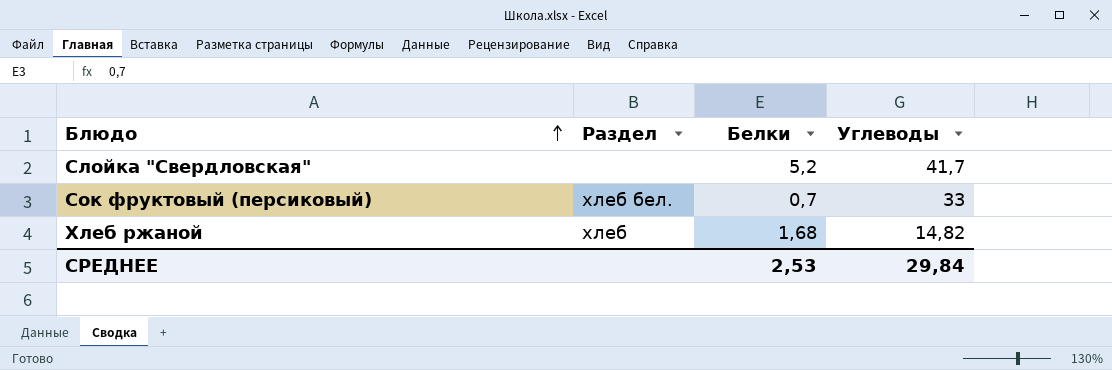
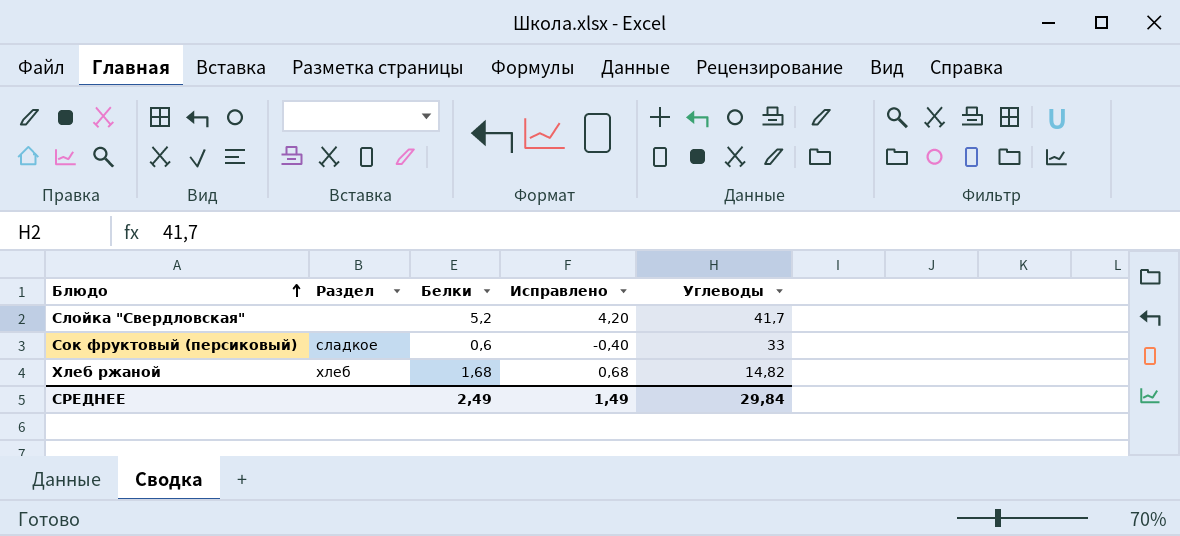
column Исправлено | formula: none -> [Белки] - 1
Сок фруктовый (персиковый) | Раздел: хлеб бел. -> сладкое
Сок фруктовый (персиковый) | Белки: 0,7 -> 0,6
СРЕДНЕЕ | Белки: 2,53 -> 2,49

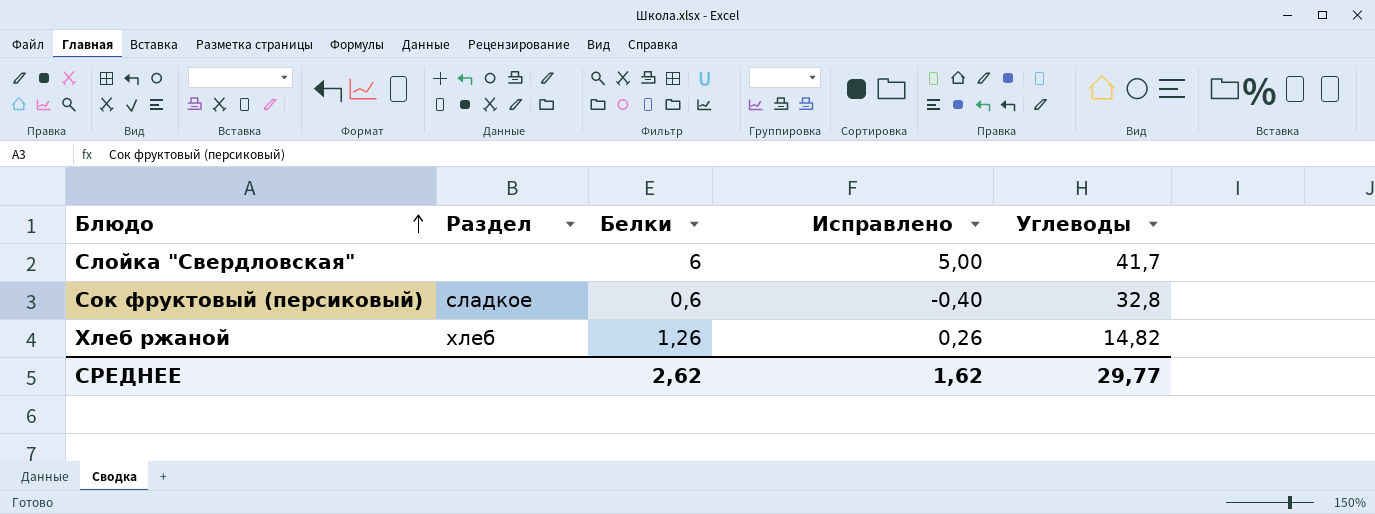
Слойка "Свердловская" | Белки: 5,2 -> 6
Слойка "Свердловская" | Исправлено: 4,20 -> 5,00
Сок фруктовый (персиковый) | Углеводы: 33 -> 32,8
Хлеб ржаной | Белки: 1,68 -> 1,26
Хлеб ржаной | Исправлено: 0,68 -> 0,26
СРЕДНЕЕ | Белки: 2,49 -> 2,62
СРЕДНЕЕ | Исправлено: 1,49 -> 1,62
СРЕДНЕЕ | Углеводы: 29,84 -> 29,77

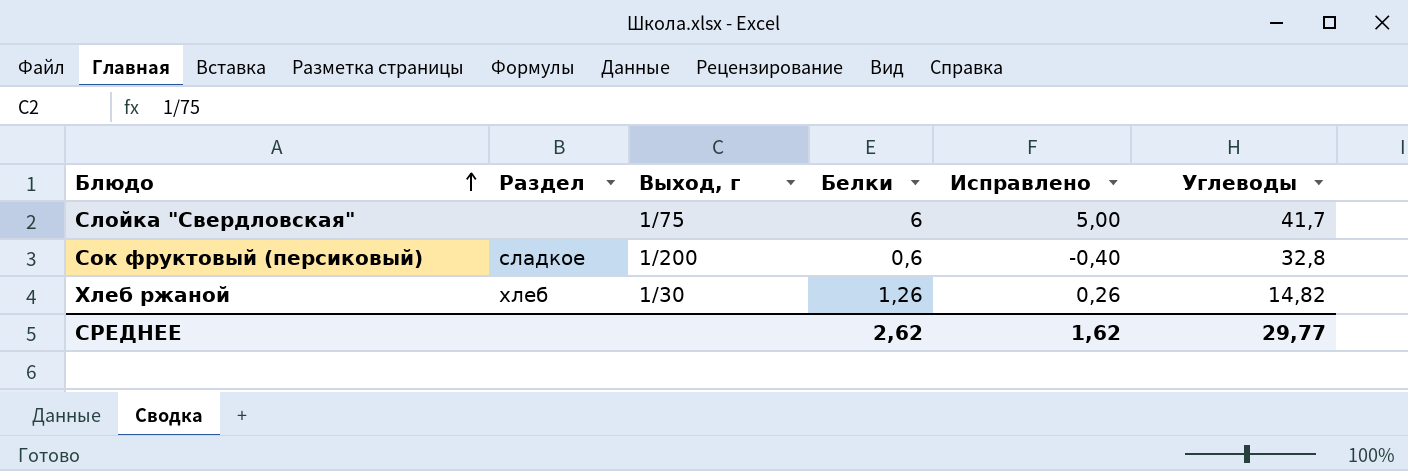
column Выход, г | position: none -> 3

